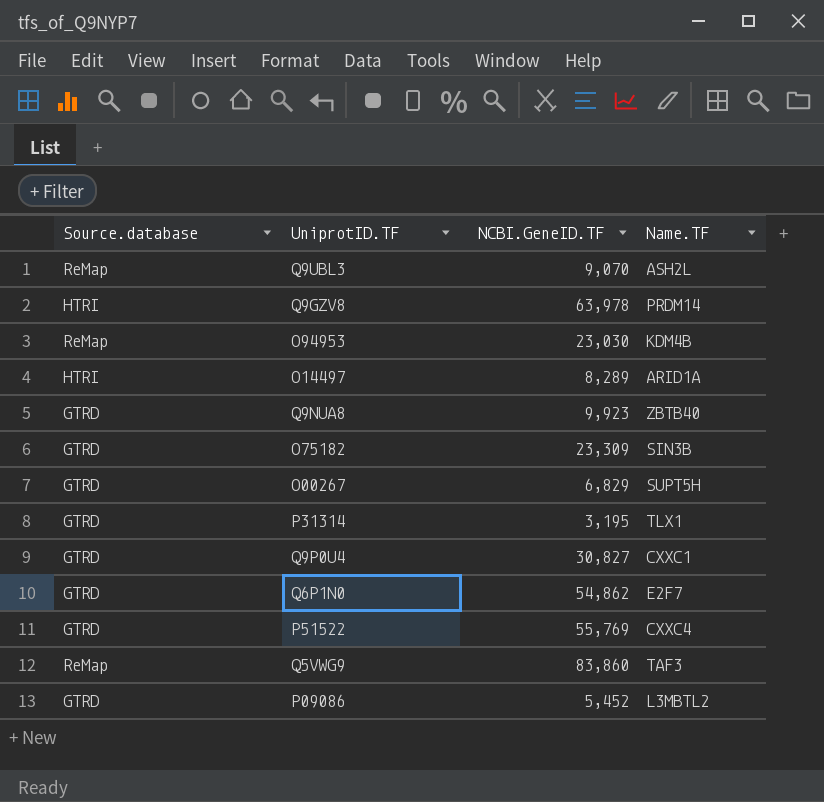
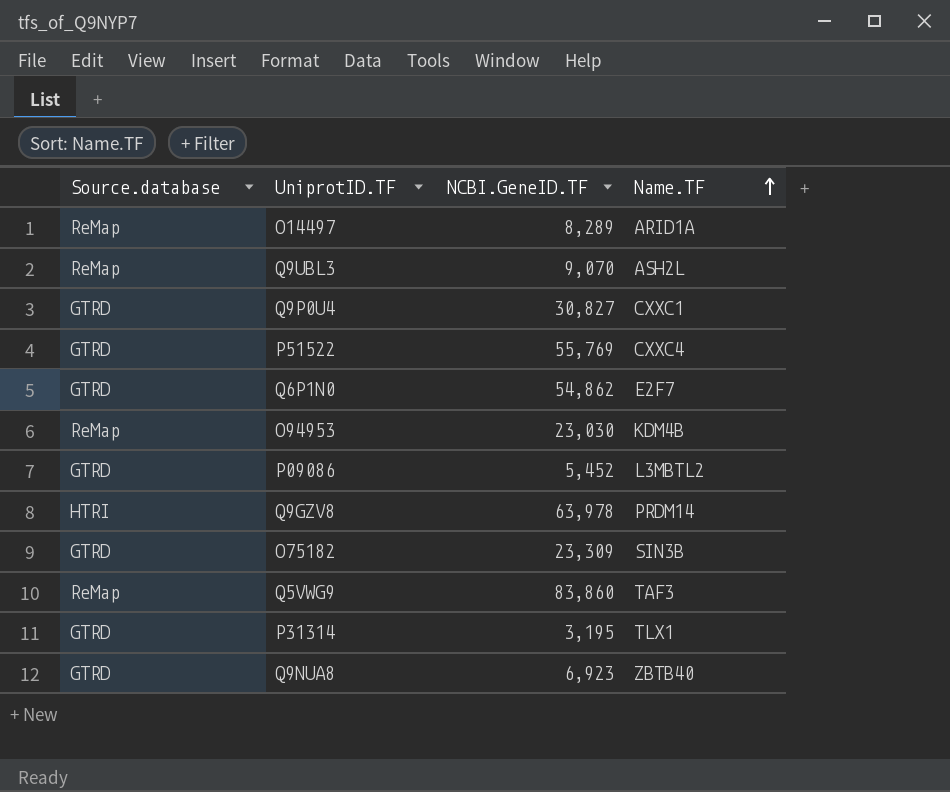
row order: none -> Name.TF ascending
row O00267: GTRD | 6,829 | SUPT5H -> none
O14497 | Source.database: HTRI -> ReMap
Q9NUA8 | NCBI.GeneID.TF: 9,923 -> 6,923

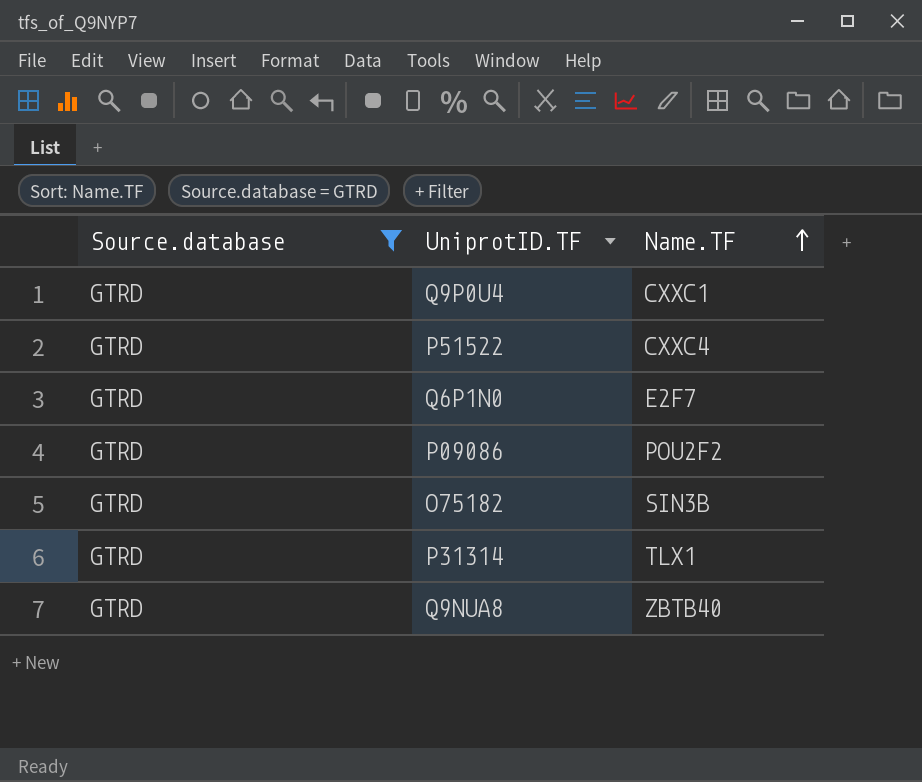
filter: none -> Source.database = GTRD
column NCBI.GeneID.TF | position: 3 -> none
P09086 | Name.TF: L3MBTL2 -> POU2F2

